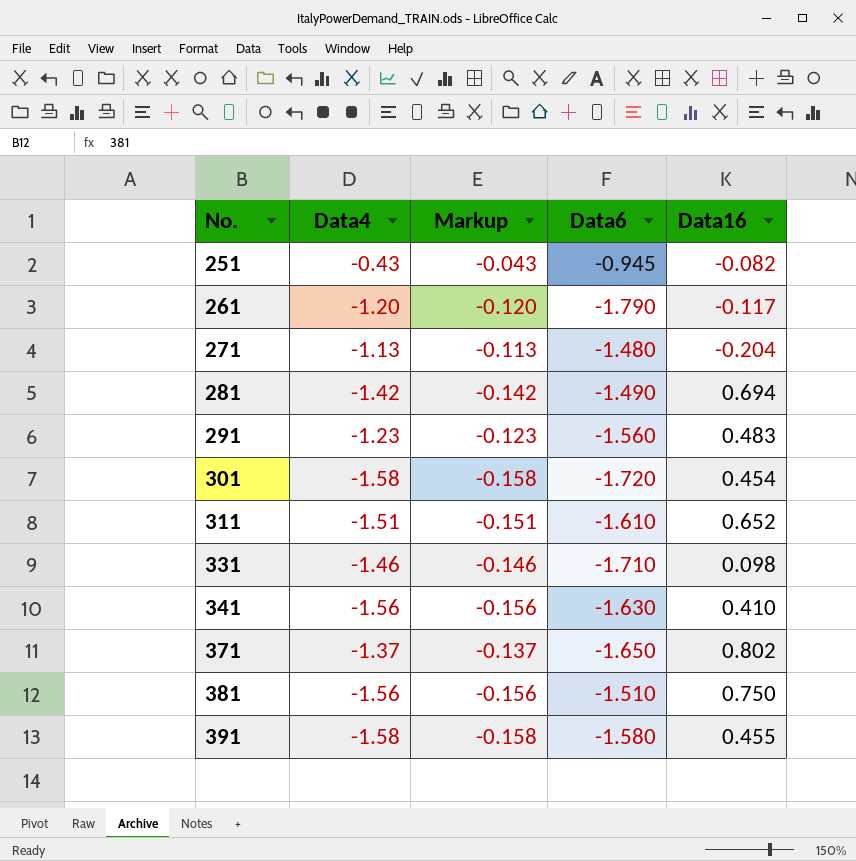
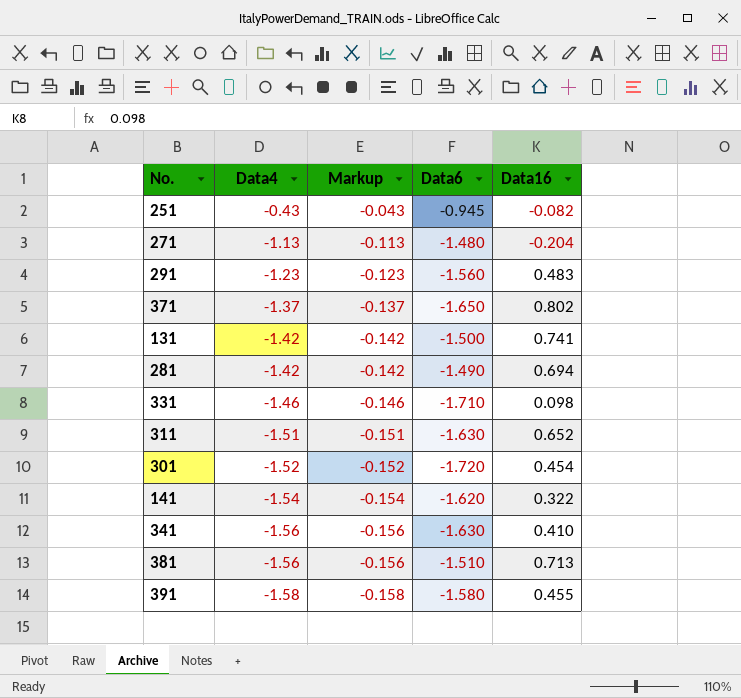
row order: No. ascending -> Data4 descending
row 261: -1.20 | -0.120 | -1.790 | -0.117 -> none
row 131: none -> -1.42 | -0.142 | -1.500 | 0.741
311 | Data6: -1.610 -> -1.630
301 | Data4: -1.58 -> -1.52
301 | Markup: -0.158 -> -0.152
row 141: none -> -1.54 | -0.154 | -1.620 | 0.322
381 | Data16: 0.750 -> 0.713

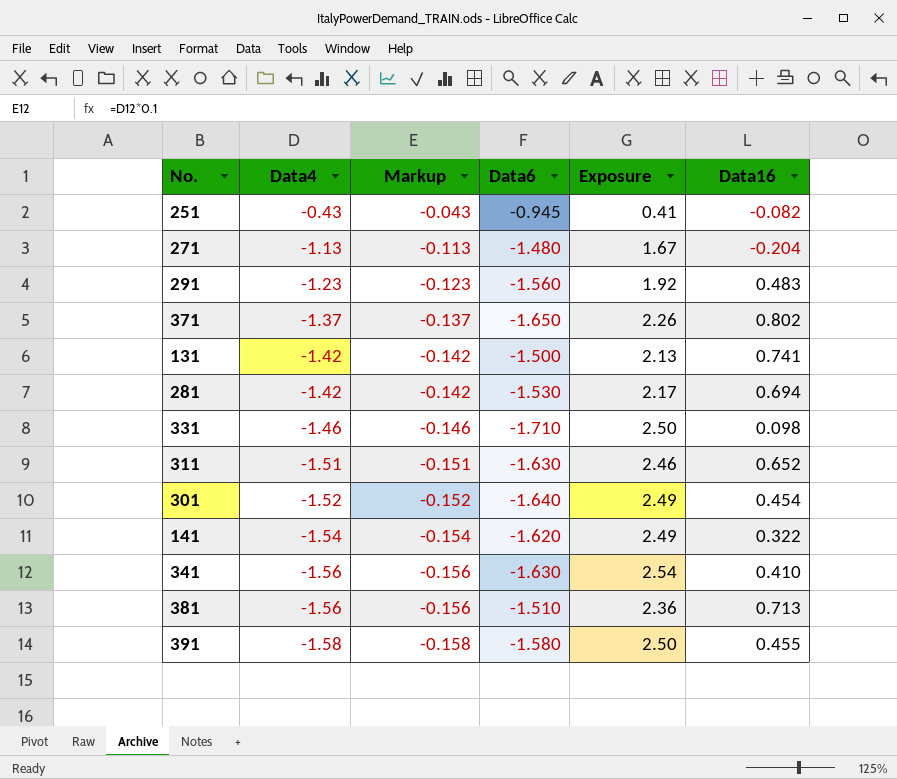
column Exposure | formula: none -> [Data4] * [Data6]
281 | Data6: -1.490 -> -1.530
301 | Data6: -1.720 -> -1.640

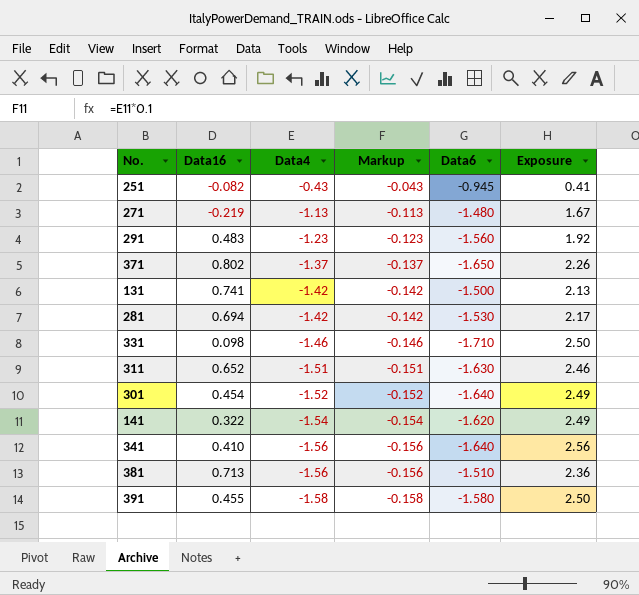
column Data16 | position: 6 -> 2
271 | Data16: -0.204 -> -0.219
341 | Data6: -1.630 -> -1.640
341 | Exposure: 2.54 -> 2.56

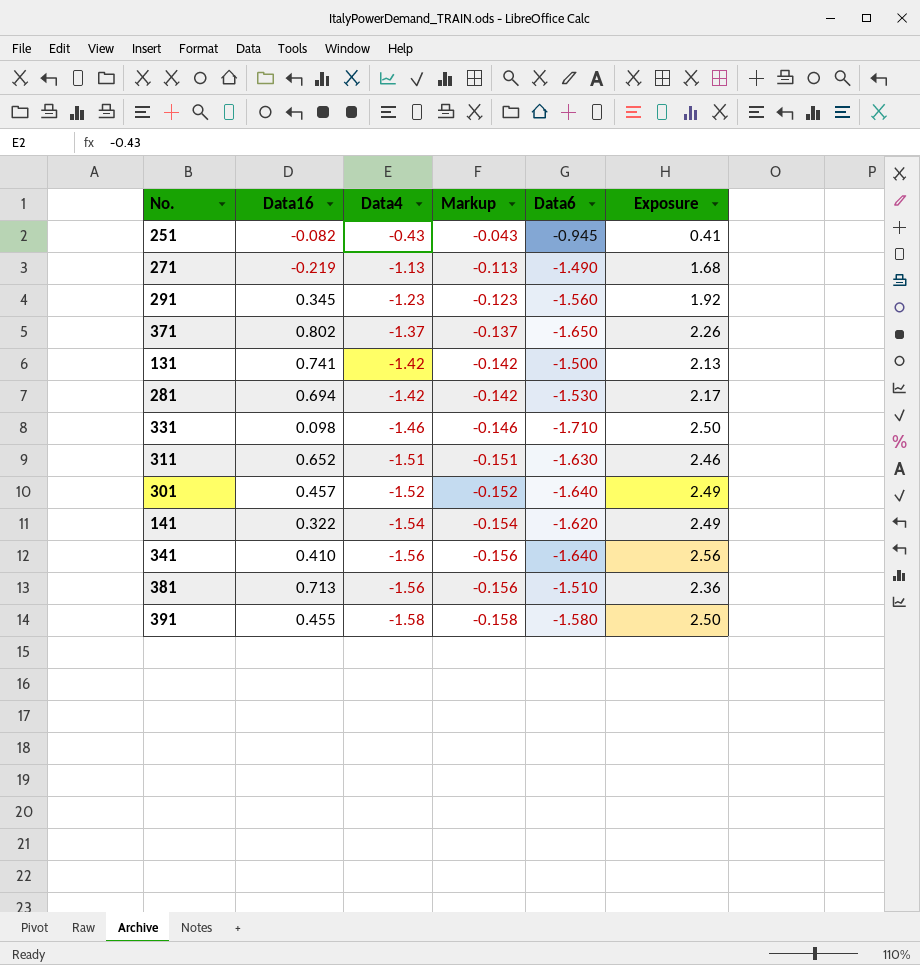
271 | Data6: -1.480 -> -1.490
271 | Exposure: 1.67 -> 1.68
291 | Data16: 0.483 -> 0.345
301 | Data16: 0.454 -> 0.457

